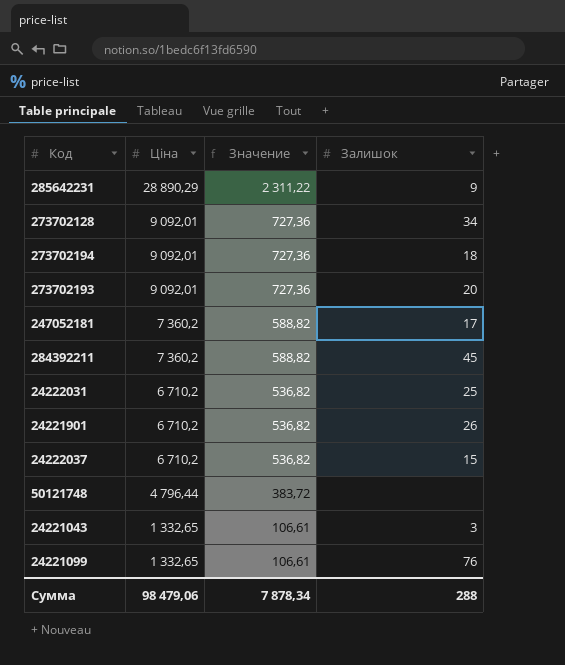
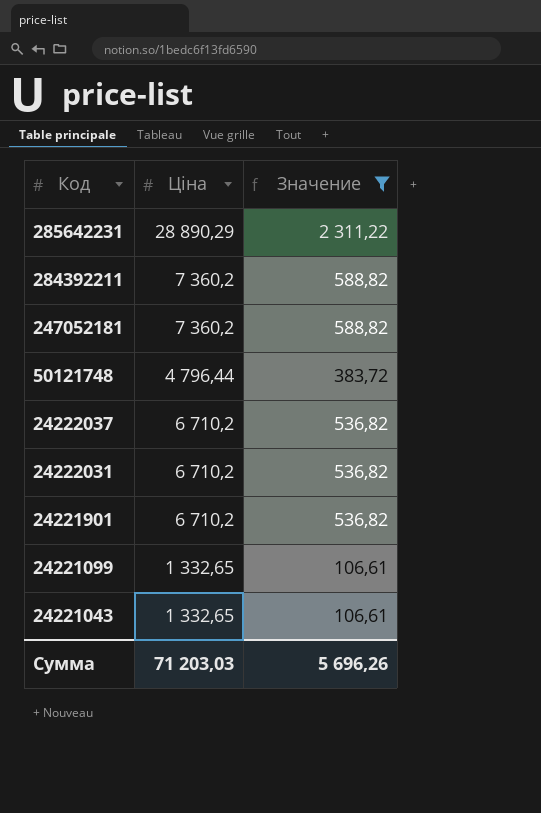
filter: none -> Значение != 727,36
row order: Ціна descending -> Код descending
column Залишок | position: 4 -> none
Сумма | Ціна: 98 479,06 -> 71 203,03
Сумма | Значение: 7 878,34 -> 5 696,26

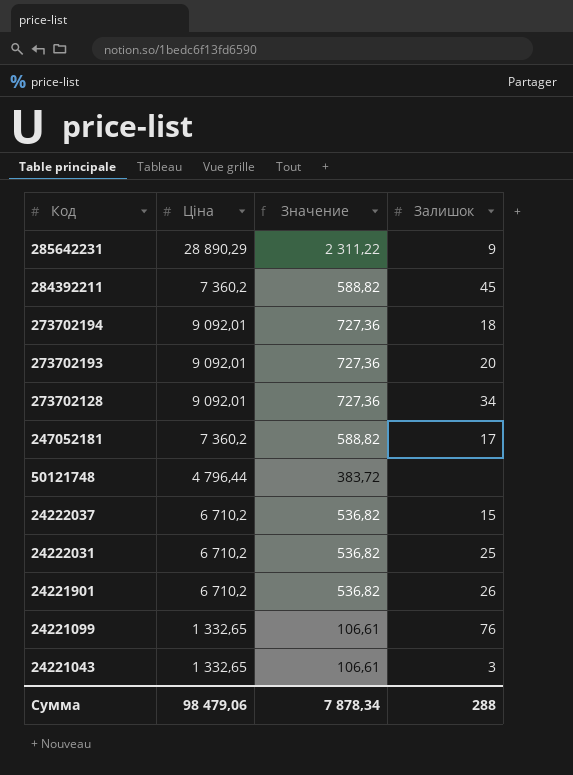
filter: Значение != 727,36 -> none
column Залишок | position: none -> 4
Сумма | Ціна: 71 203,03 -> 98 479,06
Сумма | Значение: 5 696,26 -> 7 878,34

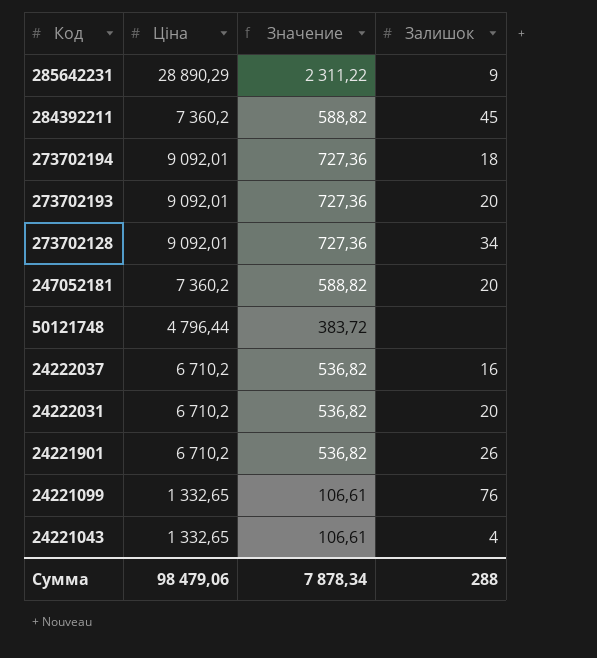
247052181 | Залишок: 17 -> 20
24222037 | Залишок: 15 -> 16
24222031 | Залишок: 25 -> 20
24221043 | Залишок: 3 -> 4

